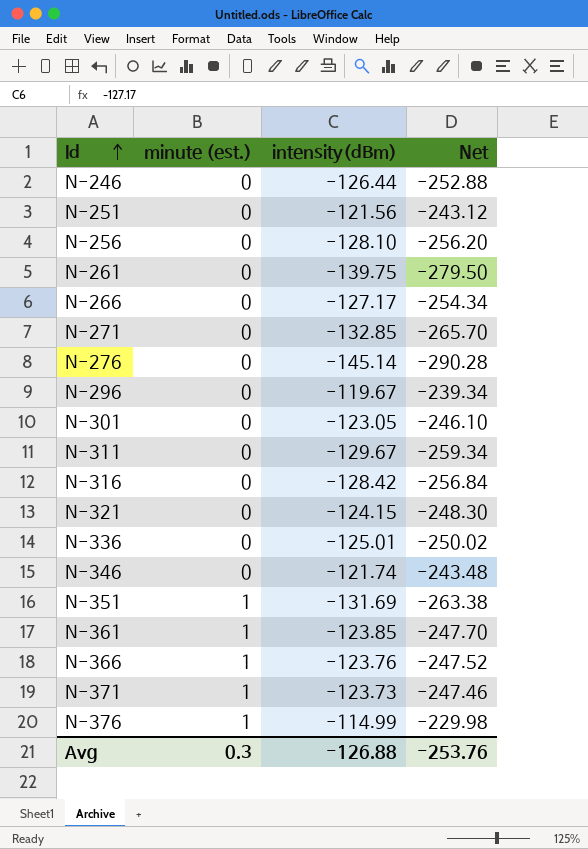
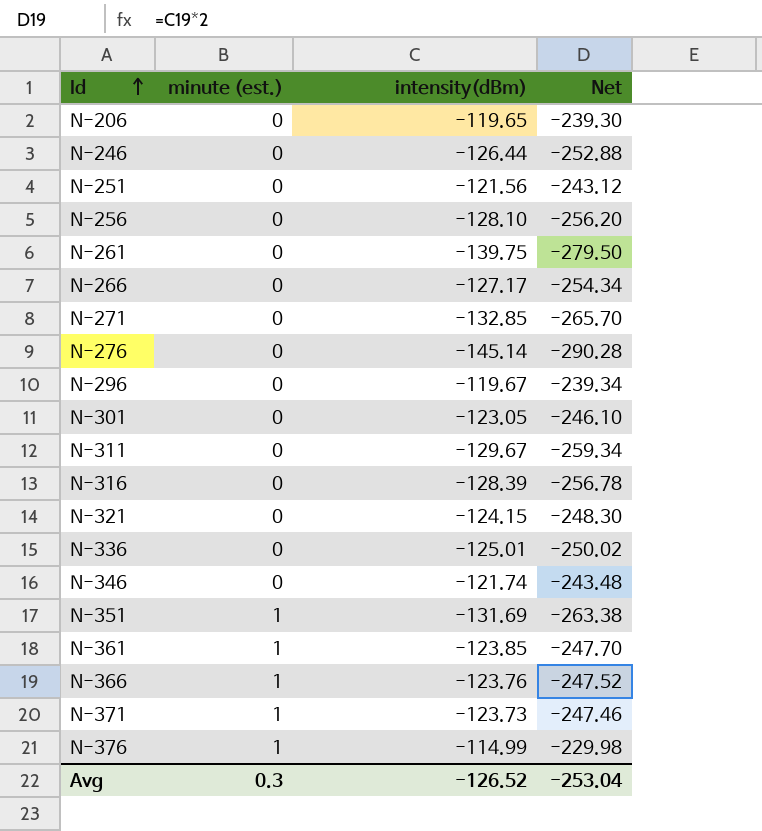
row N-206: none -> 0 | -119.65 | -239.30
N-316 | intensity(dBm): -128.42 -> -128.39
N-316 | Net: -256.84 -> -256.78
Avg | intensity(dBm): -126.88 -> -126.52
Avg | Net: -253.76 -> -253.04

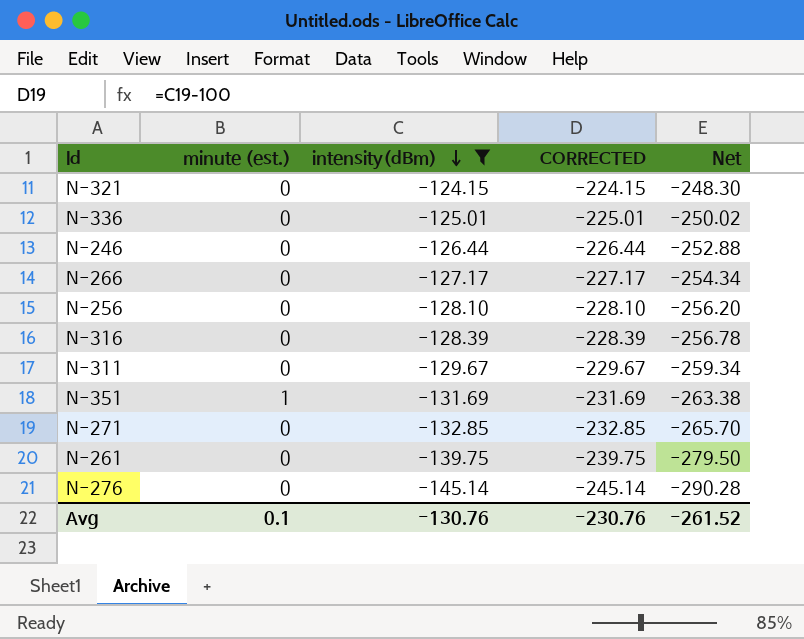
filter: none -> intensity(dBm) <= -124.15
row order: Id ascending -> intensity(dBm) descending
column CORRECTED | formula: none -> [intensity(dBm)] - 100
Avg | minute (est.): 0.3 -> 0.1
Avg | intensity(dBm): -126.52 -> -130.76
Avg | Net: -253.04 -> -261.52

